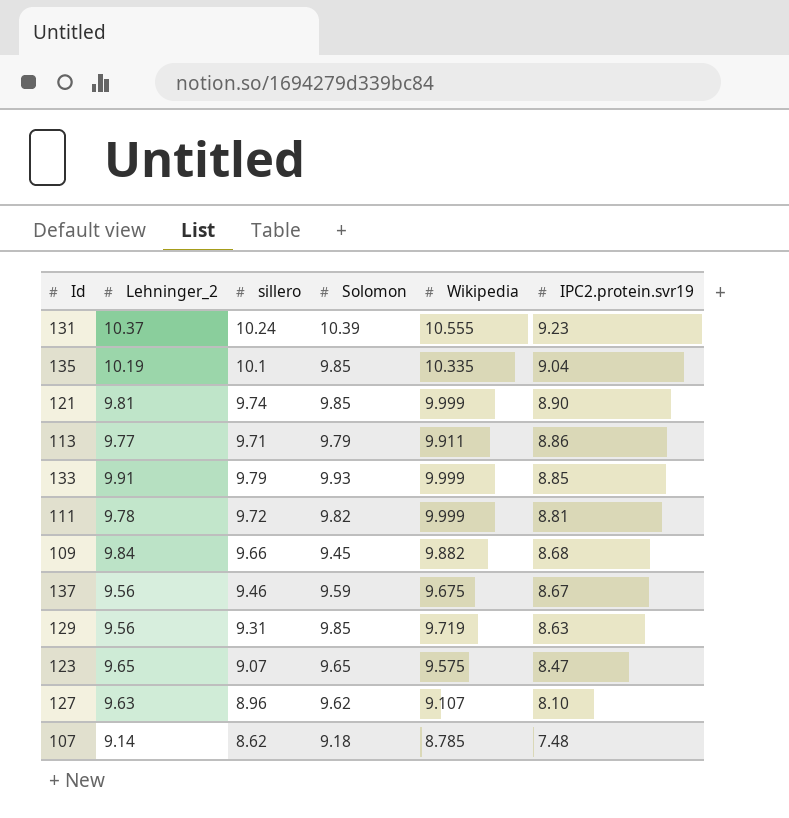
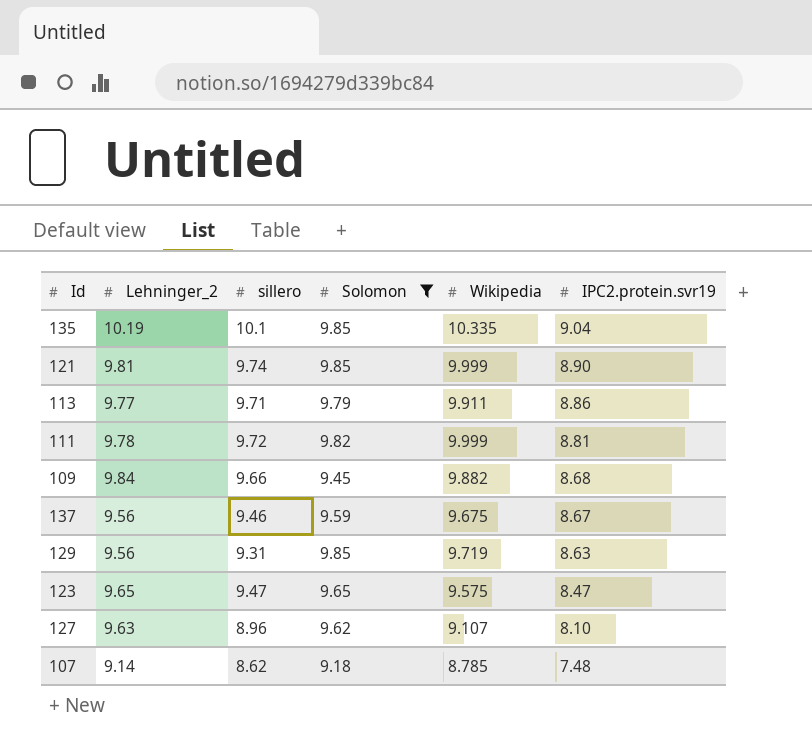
filter: none -> Solomon <= 9.85
123 | sillero: 9.07 -> 9.47

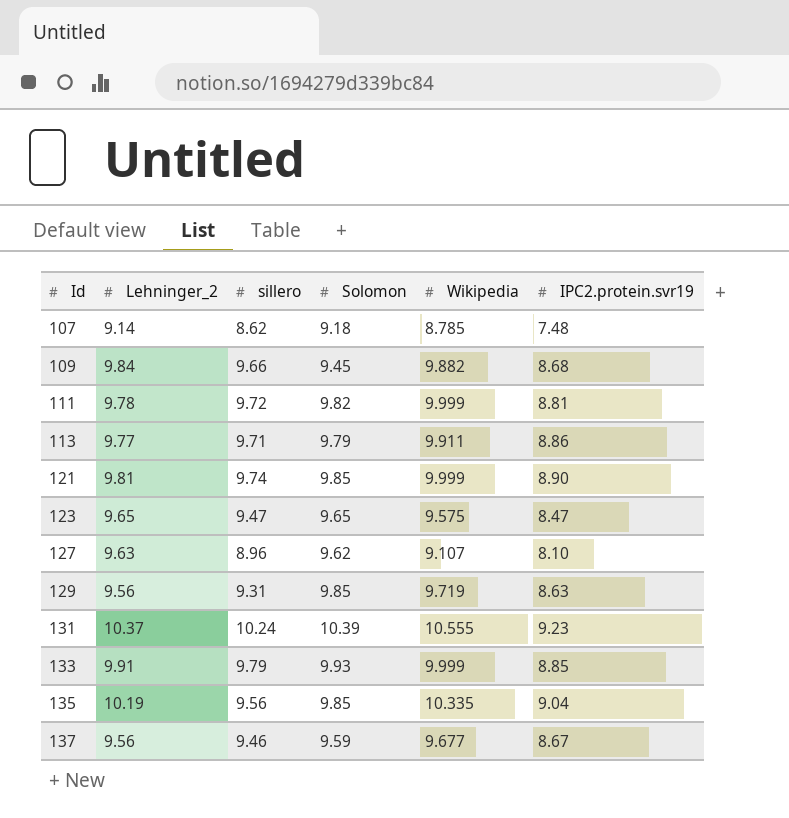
filter: Solomon <= 9.85 -> none
row order: IPC2.protein.svr19 descending -> Id ascending
135 | sillero: 10.1 -> 9.56
137 | Wikipedia: 9.675 -> 9.677

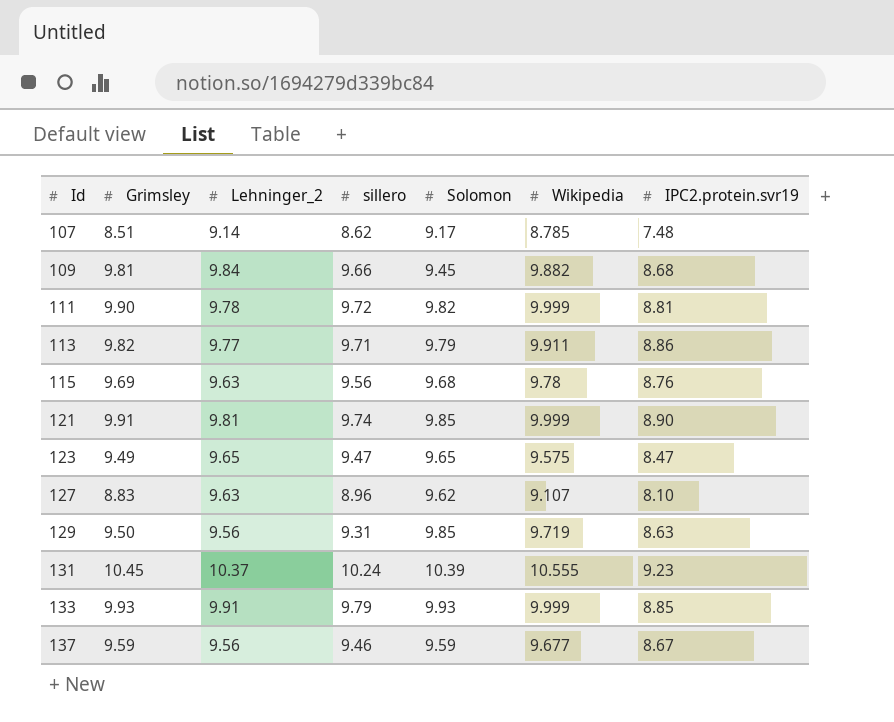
column Grimsley | position: none -> 2
row 135: 10.19 | 9.56 | 9.85 | 10.335 | 9.04 -> none
107 | Solomon: 9.18 -> 9.17
row 115: none -> 9.69 | 9.63 | 9.56 | 9.68 | 9.78 | 8.76

